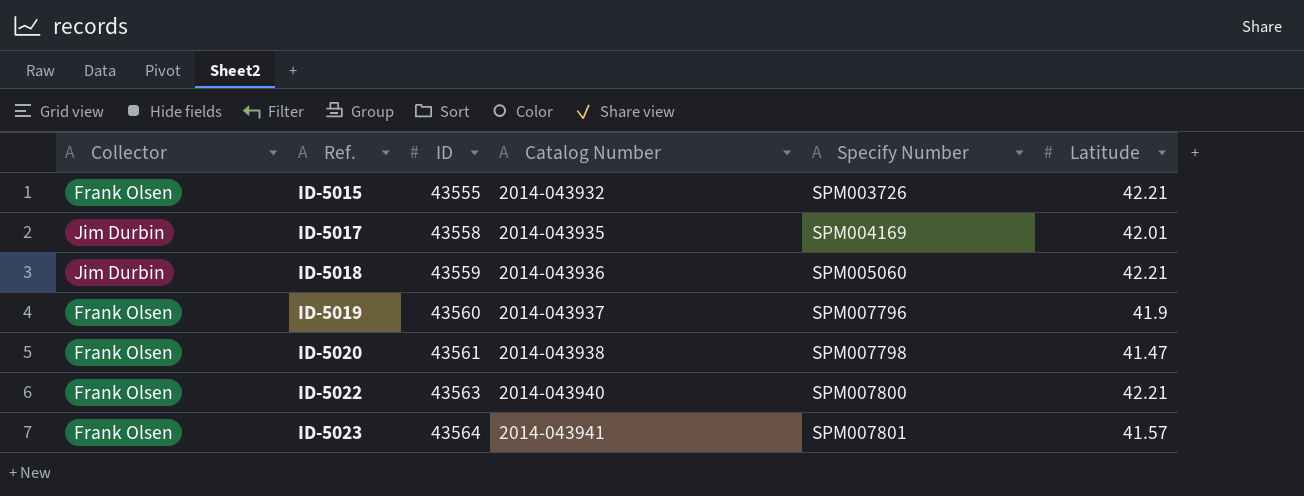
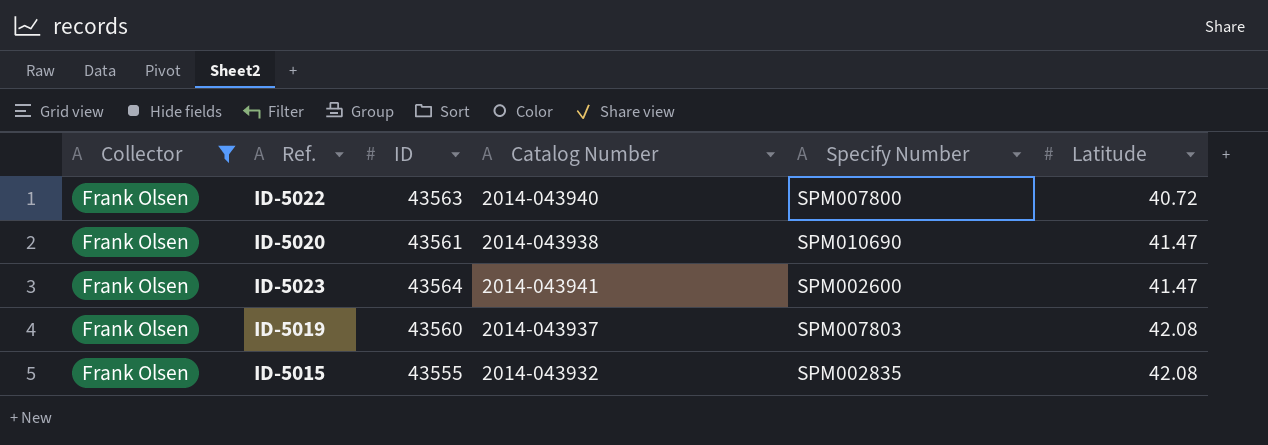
filter: none -> Collector = Frank Olsen
row order: Ref. ascending -> Latitude ascending
ID-5022 | Latitude: 42.21 -> 40.72
ID-5020 | Specify Number: SPM007798 -> SPM010690
ID-5023 | Specify Number: SPM007801 -> SPM002600
ID-5023 | Latitude: 41.57 -> 41.47
ID-5019 | Specify Number: SPM007796 -> SPM007803
ID-5019 | Latitude: 41.9 -> 42.08
ID-5015 | Specify Number: SPM003726 -> SPM002835
ID-5015 | Latitude: 42.21 -> 42.08

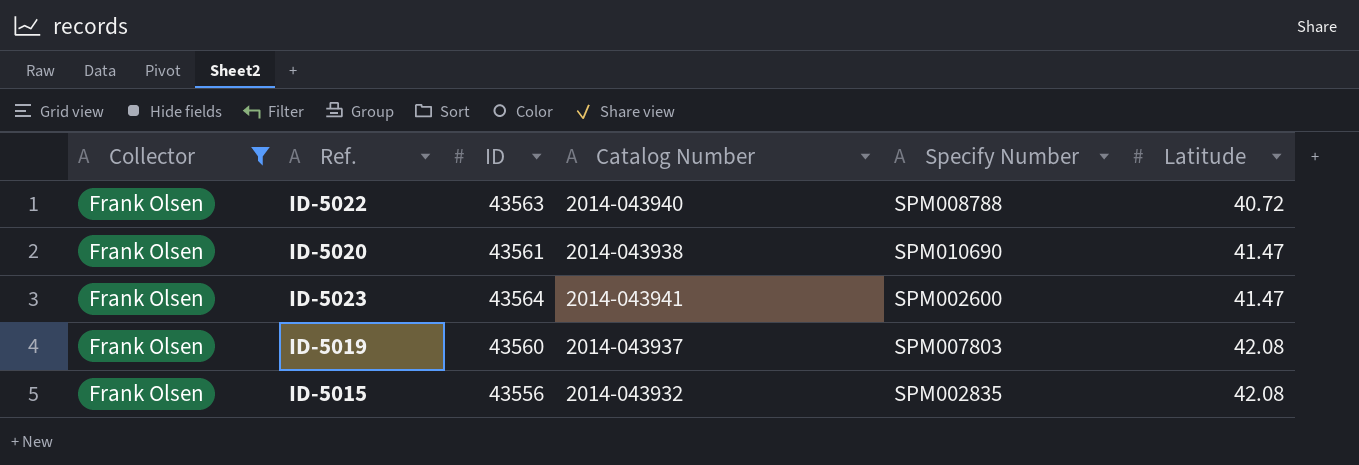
ID-5022 | Specify Number: SPM007800 -> SPM008788
ID-5015 | ID: 43555 -> 43556

